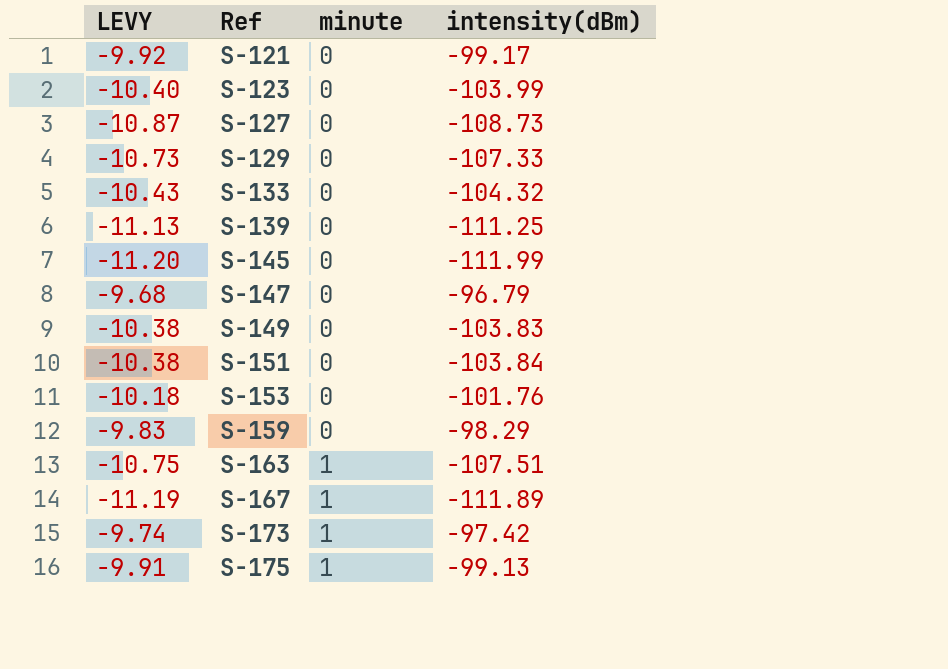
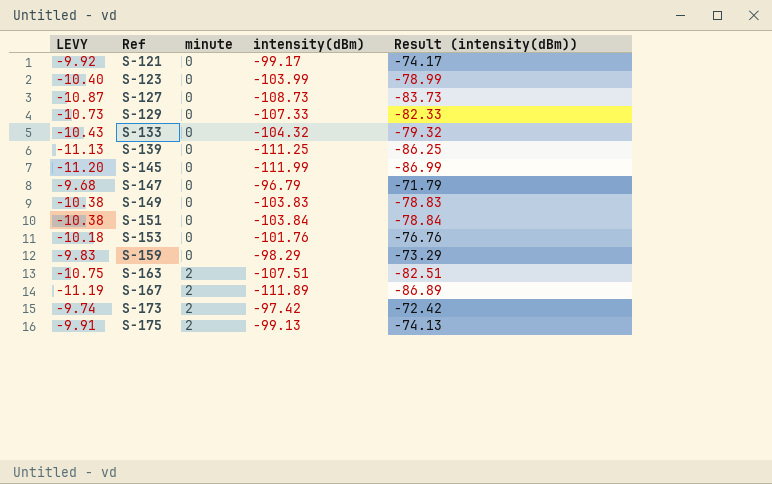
column Result (intensity(dBm)) | formula: none -> [intensity(dBm)] + 25
S-163 | minute: 1 -> 2
S-167 | minute: 1 -> 2
S-173 | minute: 1 -> 2
S-175 | minute: 1 -> 2

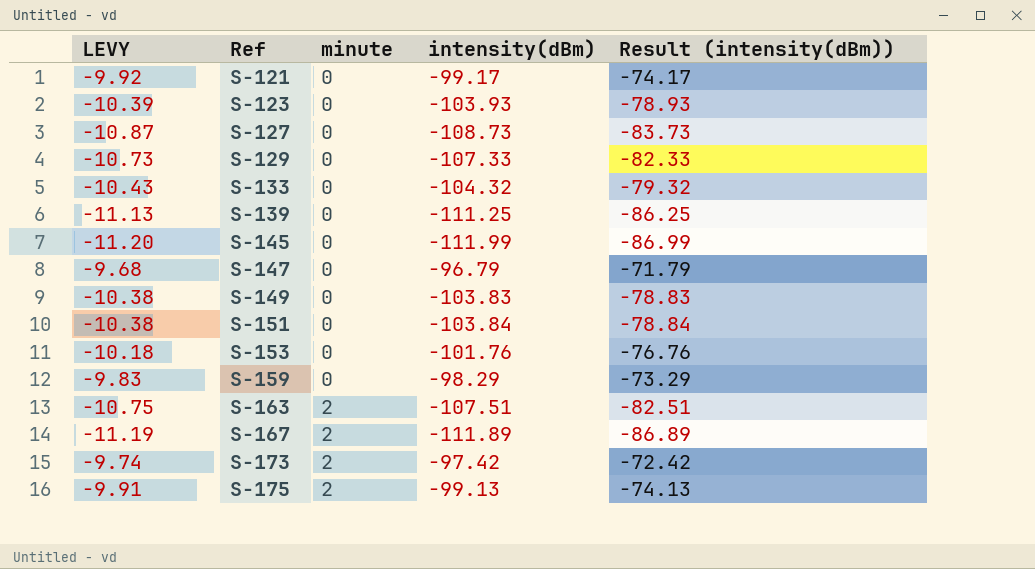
S-123 | LEVY: -10.40 -> -10.39
S-123 | intensity(dBm): -103.99 -> -103.93
S-123 | Result (intensity(dBm)): -78.99 -> -78.93

